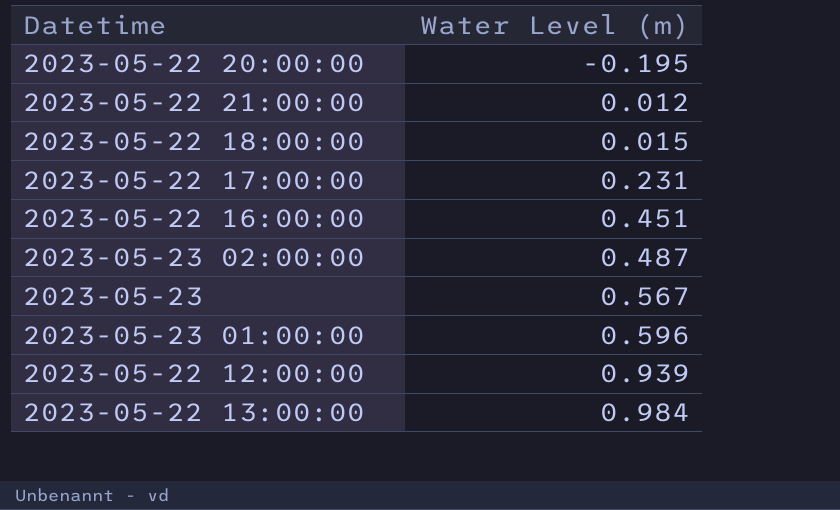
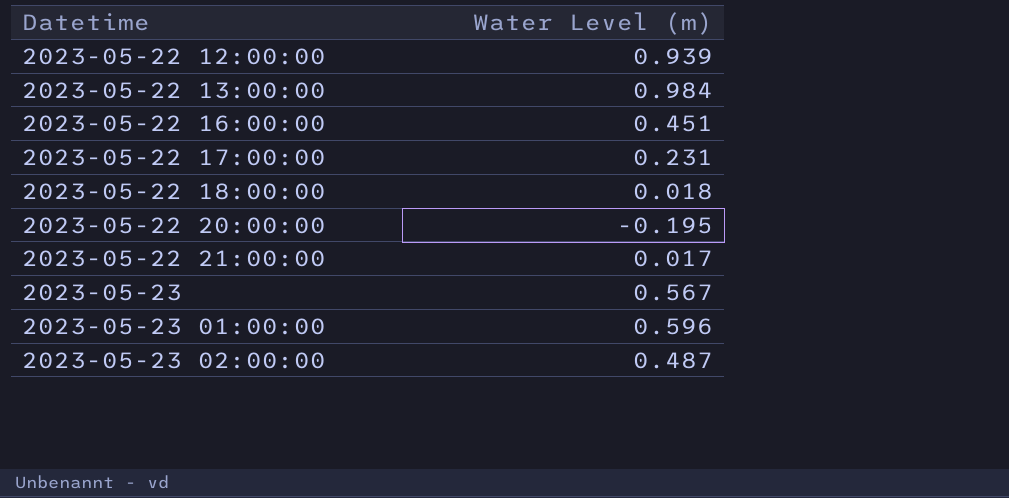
row order: Water Level (m) ascending -> Datetime ascending
2023-05-22 18:00:00 | Water Level (m): 0.015 -> 0.018
2023-05-22 21:00:00 | Water Level (m): 0.012 -> 0.017

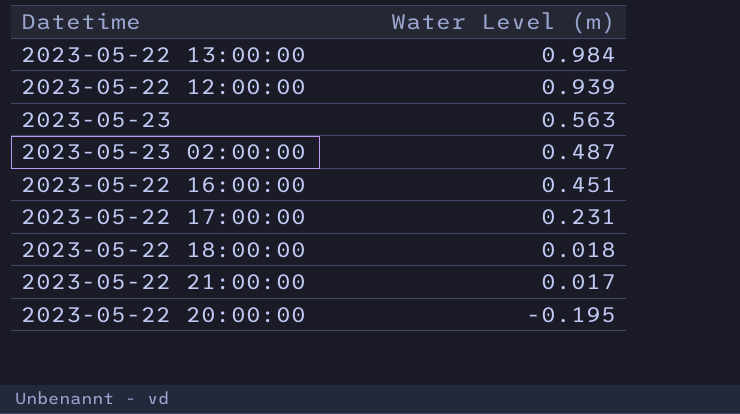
row order: Datetime ascending -> Water Level (m) descending
row 2023-05-23 01:00:00: 0.596 -> none
2023-05-23 | Water Level (m): 0.567 -> 0.563

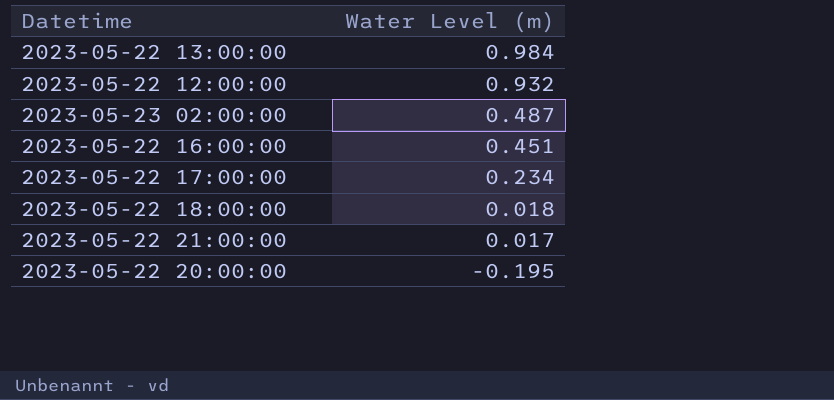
row 2023-05-23: 0.563 -> none
2023-05-22 12:00:00 | Water Level (m): 0.939 -> 0.932
2023-05-22 17:00:00 | Water Level (m): 0.231 -> 0.234

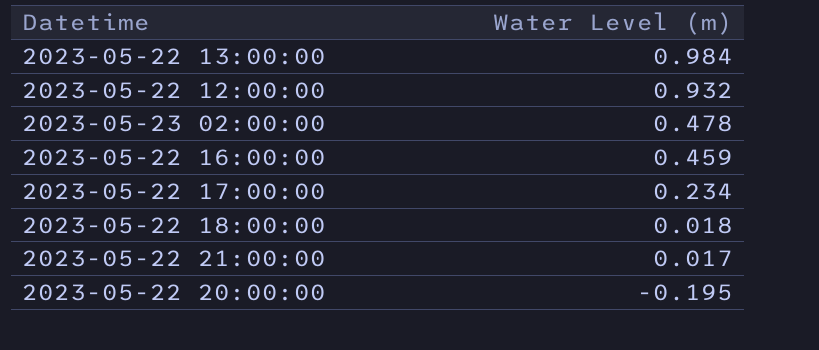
2023-05-23 02:00:00 | Water Level (m): 0.487 -> 0.478
2023-05-22 16:00:00 | Water Level (m): 0.451 -> 0.459

